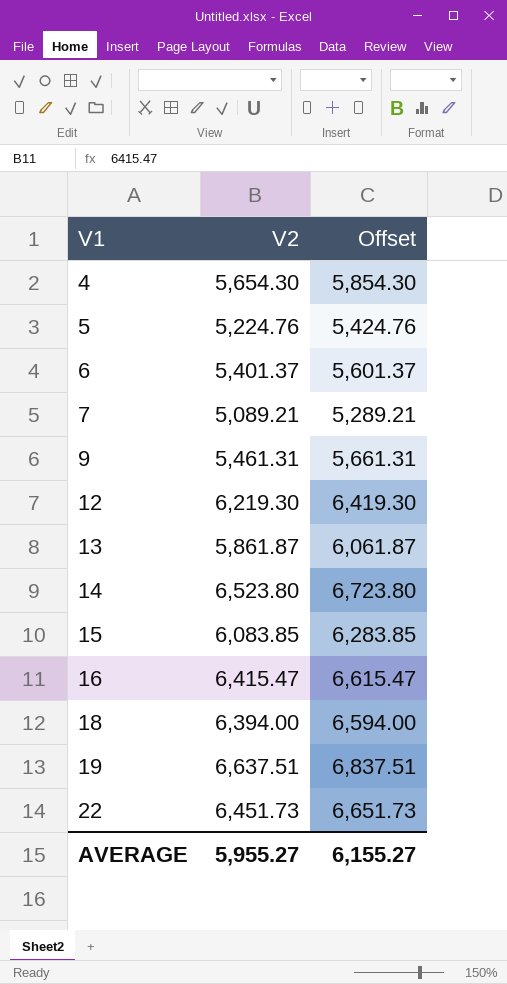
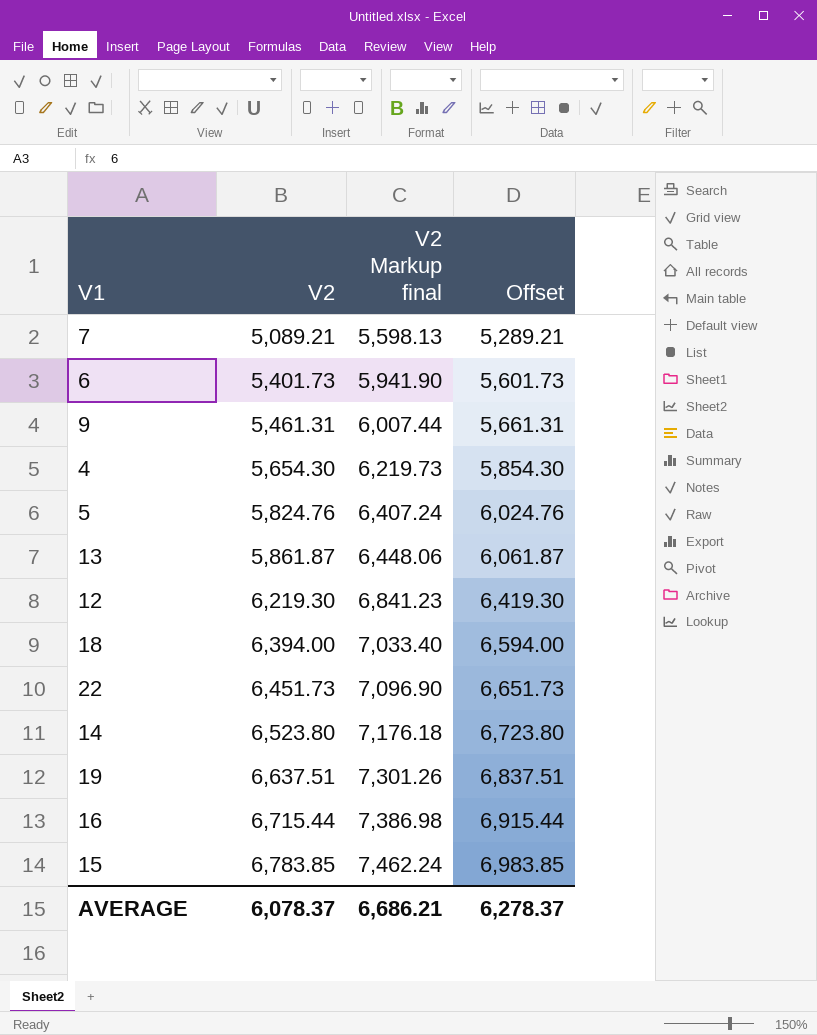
row order: V1 ascending -> V2 ascending
column V2 Markup final | formula: none -> [V2] * 1.1
6 | V2: 5,401.37 -> 5,401.73
6 | Offset: 5,601.37 -> 5,601.73
5 | V2: 5,224.76 -> 5,824.76
5 | Offset: 5,424.76 -> 6,024.76
16 | V2: 6,415.47 -> 6,715.44
16 | Offset: 6,615.47 -> 6,915.44
15 | V2: 6,083.85 -> 6,783.85
15 | Offset: 6,283.85 -> 6,983.85
AVERAGE | V2: 5,955.27 -> 6,078.37
AVERAGE | Offset: 6,155.27 -> 6,278.37

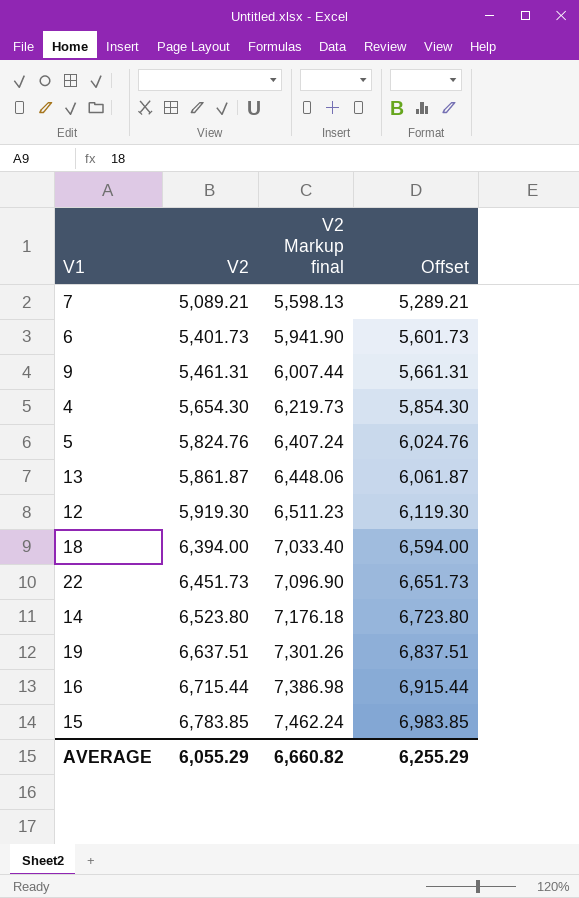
12 | V2: 6,219.30 -> 5,919.30
12 | V2 Markup final: 6,841.23 -> 6,511.23
12 | Offset: 6,419.30 -> 6,119.30
AVERAGE | V2: 6,078.37 -> 6,055.29
AVERAGE | V2 Markup final: 6,686.21 -> 6,660.82
AVERAGE | Offset: 6,278.37 -> 6,255.29

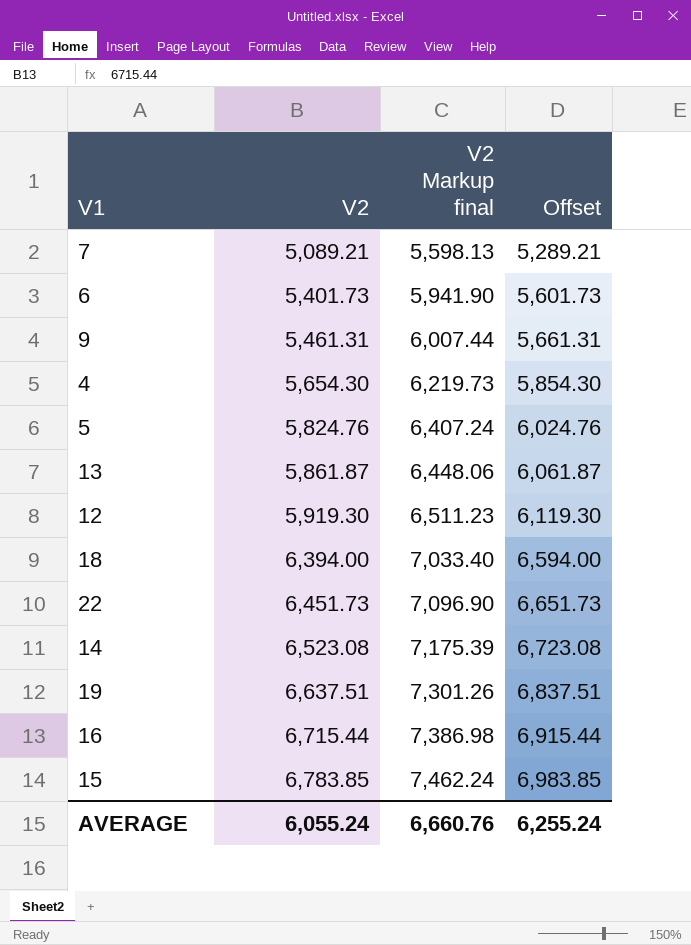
14 | V2: 6,523.80 -> 6,523.08
14 | V2 Markup final: 7,176.18 -> 7,175.39
14 | Offset: 6,723.80 -> 6,723.08
AVERAGE | V2: 6,055.29 -> 6,055.24
AVERAGE | V2 Markup final: 6,660.82 -> 6,660.76
AVERAGE | Offset: 6,255.29 -> 6,255.24

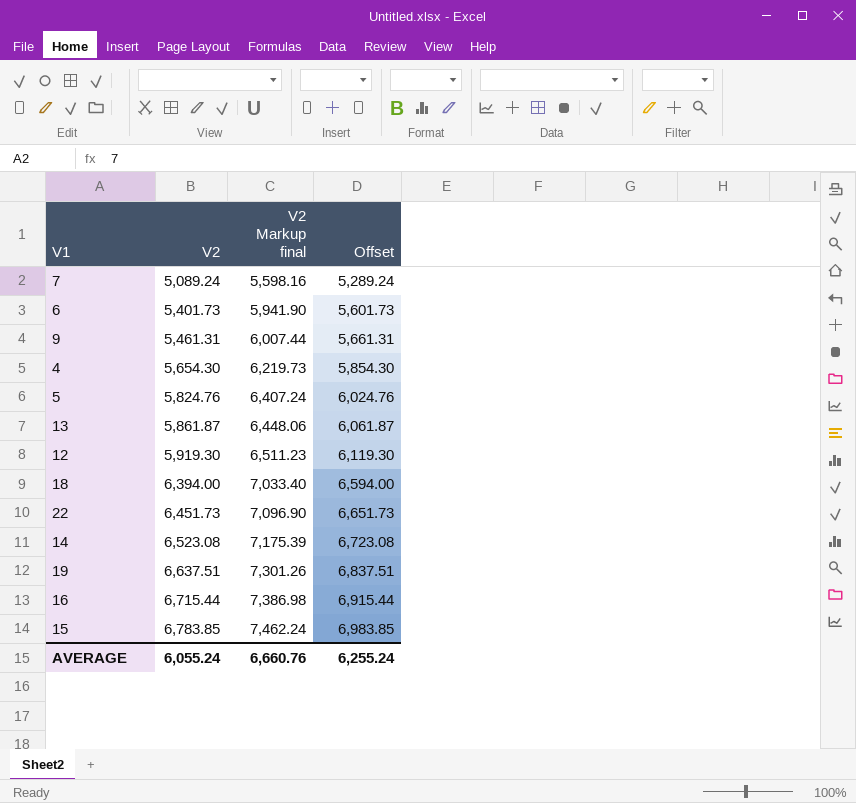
7 | V2: 5,089.21 -> 5,089.24
7 | V2 Markup final: 5,598.13 -> 5,598.16
7 | Offset: 5,289.21 -> 5,289.24

